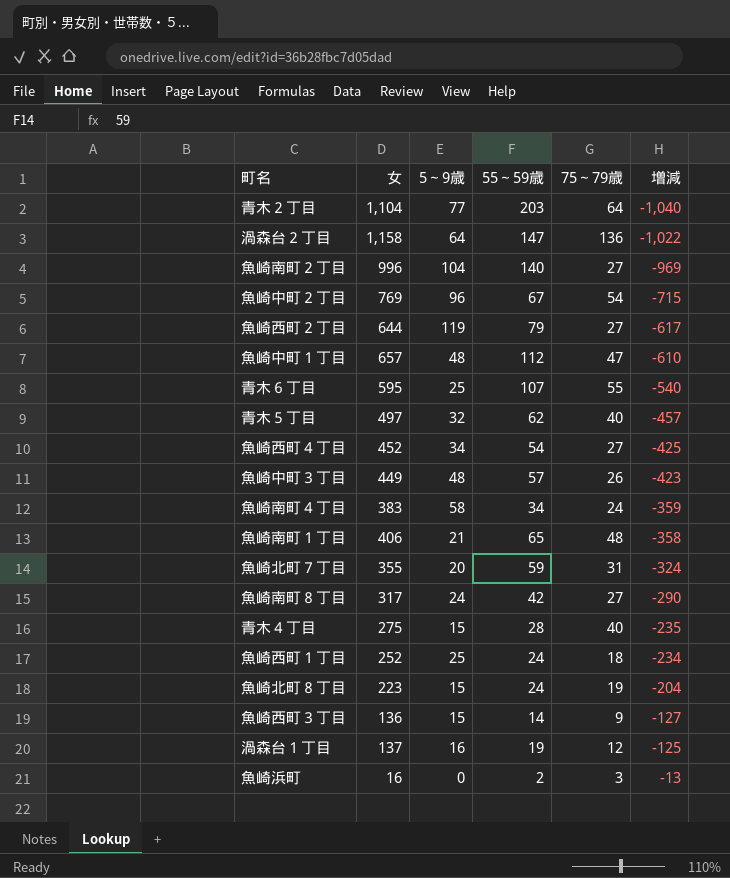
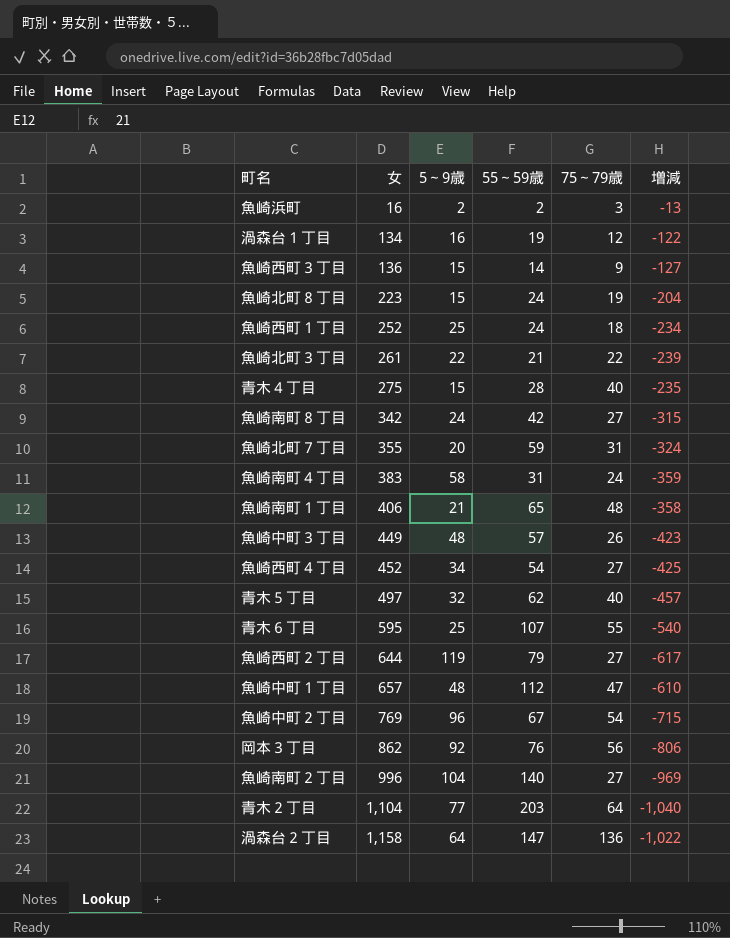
row order: 増減 ascending -> 女 ascending
魚崎浜町 | 5～9歳: 0 -> 2
渦森台１丁目 | 女: 137 -> 134
渦森台１丁目 | 増減: -125 -> -122
row 魚崎北町３丁目: none -> 261 | 22 | 21 | 22 | -239
魚崎南町８丁目 | 女: 317 -> 342
魚崎南町８丁目 | 増減: -290 -> -315
魚崎南町４丁目 | 55～59歳: 34 -> 31
row 岡本３丁目: none -> 862 | 92 | 76 | 56 | -806

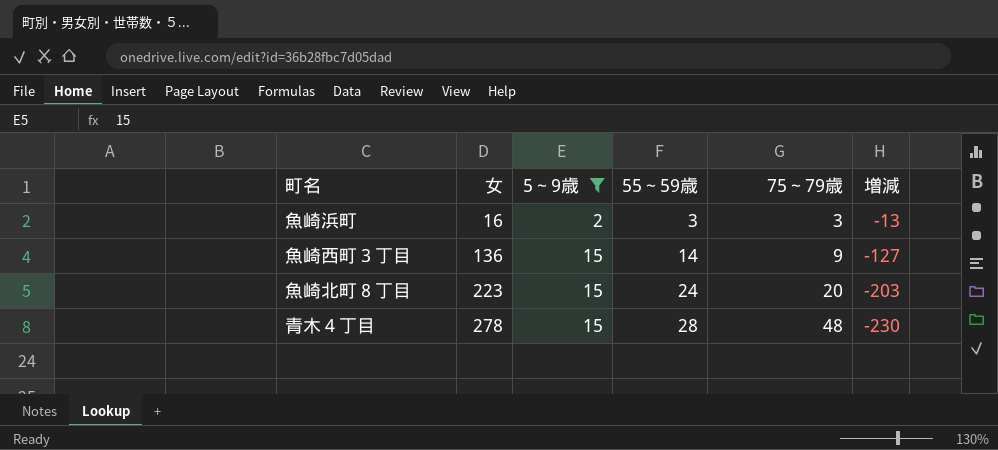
filter: none -> 5～9歳 <= 15
魚崎浜町 | 55～59歳: 2 -> 3
魚崎北町８丁目 | 75～79歳: 19 -> 20
魚崎北町８丁目 | 増減: -204 -> -203
青木４丁目 | 女: 275 -> 278
青木４丁目 | 75～79歳: 40 -> 48
青木４丁目 | 増減: -235 -> -230

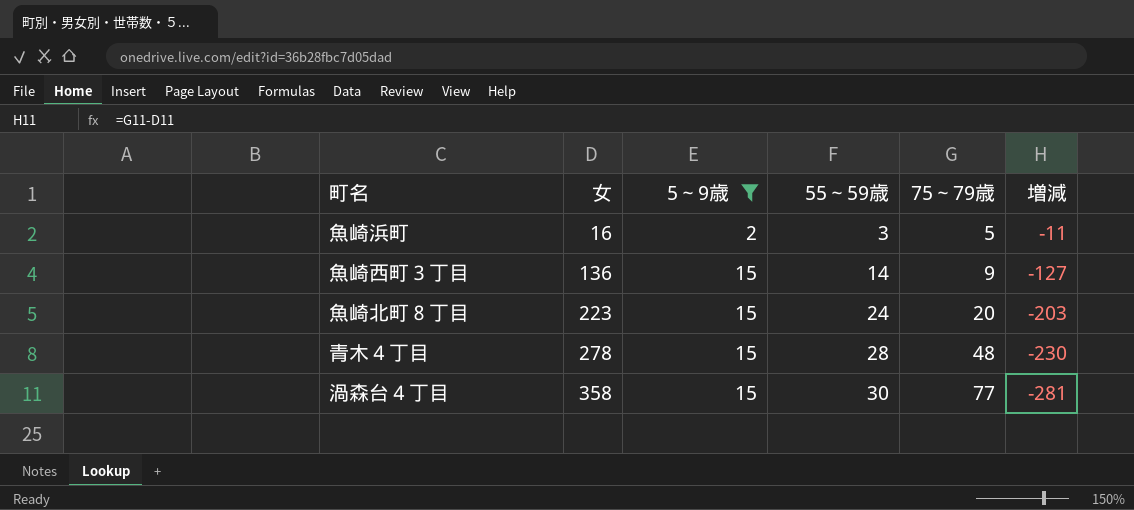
魚崎浜町 | 75～79歳: 3 -> 5
魚崎浜町 | 増減: -13 -> -11
row 渦森台４丁目: none -> 358 | 15 | 30 | 77 | -281

